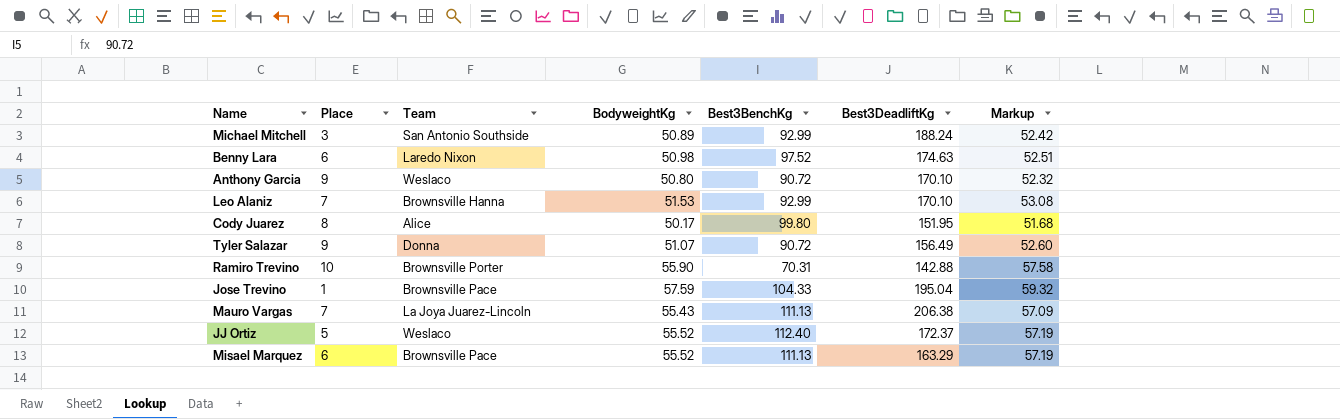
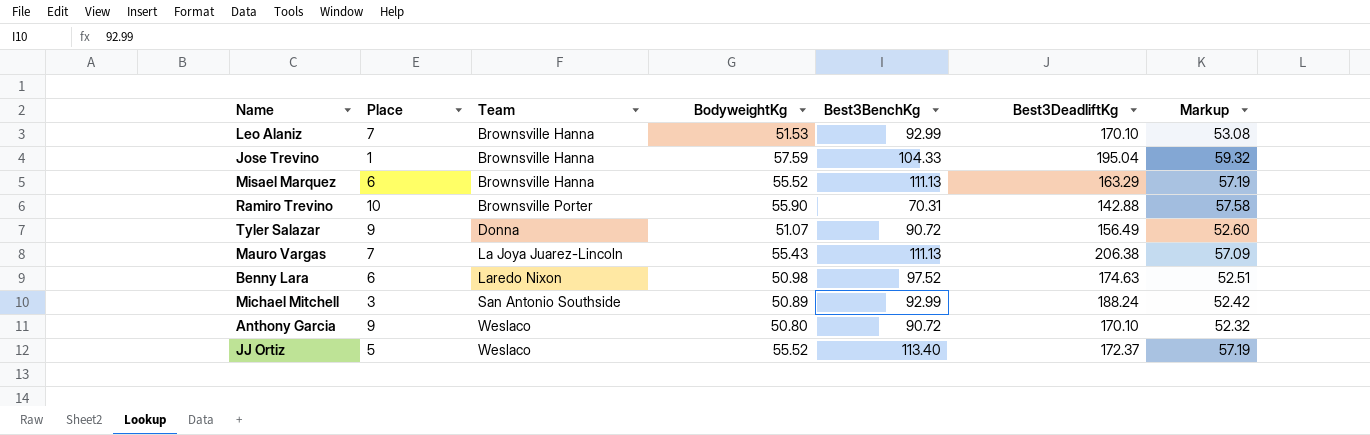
row order: none -> Team ascending
row Cody Juarez: 8 | Alice | 50.17 | 99.80 | 151.95 | 51.68 -> none
Jose Trevino | Team: Brownsville Pace -> Brownsville Hanna
Misael Marquez | Team: Brownsville Pace -> Brownsville Hanna
JJ Ortiz | Best3BenchKg: 112.40 -> 113.40

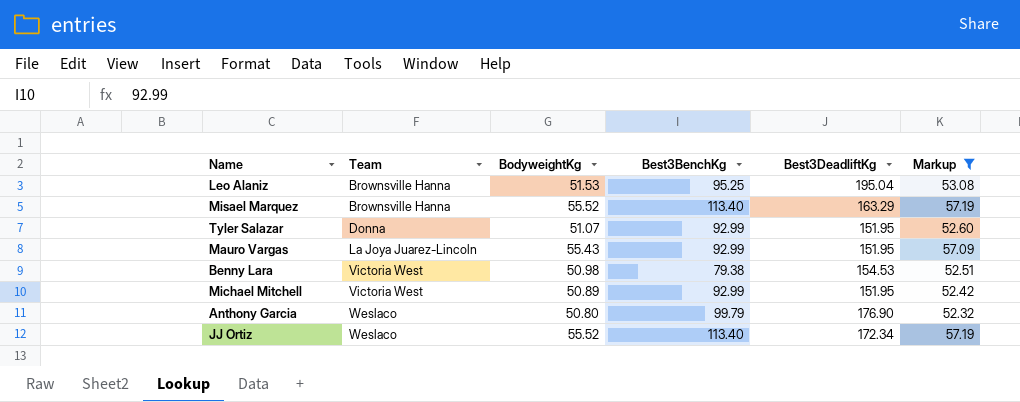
filter: none -> Markup <= 57.19
column Place | position: 2 -> none
Leo Alaniz | Best3BenchKg: 92.99 -> 95.25
Leo Alaniz | Best3DeadliftKg: 170.10 -> 195.04
Misael Marquez | Best3BenchKg: 111.13 -> 113.40
Tyler Salazar | Best3BenchKg: 90.72 -> 92.99
Tyler Salazar | Best3DeadliftKg: 156.49 -> 151.95
Mauro Vargas | Best3BenchKg: 111.13 -> 92.99
Mauro Vargas | Best3DeadliftKg: 206.38 -> 151.95
Benny Lara | Team: Laredo Nixon -> Victoria West
Benny Lara | Best3BenchKg: 97.52 -> 79.38
Benny Lara | Best3DeadliftKg: 174.63 -> 154.53
Michael Mitchell | Team: San Antonio Southside -> Victoria West
Michael Mitchell | Best3DeadliftKg: 188.24 -> 151.95
Anthony Garcia | Best3BenchKg: 90.72 -> 99.79
Anthony Garcia | Best3DeadliftKg: 170.10 -> 176.90
JJ Ortiz | Best3DeadliftKg: 172.37 -> 172.34

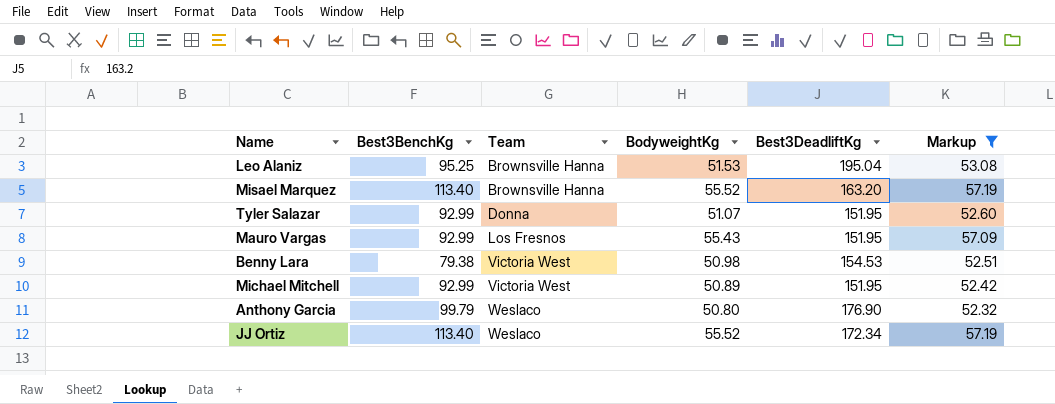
column Best3BenchKg | position: 4 -> 2
Misael Marquez | Best3DeadliftKg: 163.29 -> 163.20
Mauro Vargas | Team: La Joya Juarez-Lincoln -> Los Fresnos

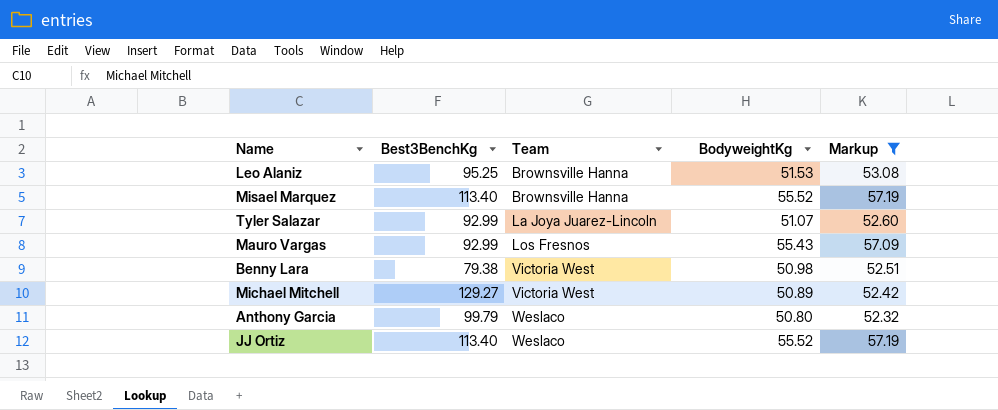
column Best3DeadliftKg | position: 5 -> none
Tyler Salazar | Team: Donna -> La Joya Juarez-Lincoln
Michael Mitchell | Best3BenchKg: 92.99 -> 129.27

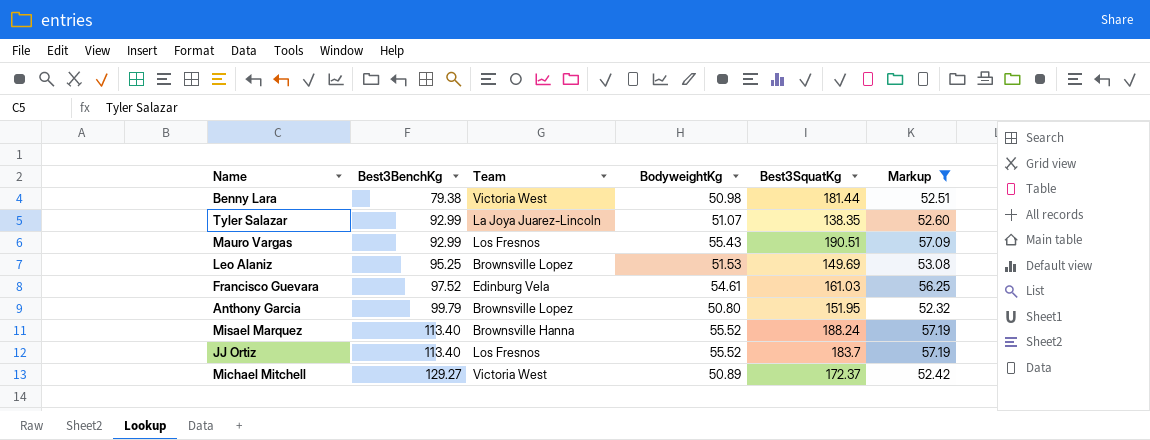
row order: Team ascending -> Best3BenchKg ascending
column Best3SquatKg | position: none -> 5
Leo Alaniz | Team: Brownsville Hanna -> Brownsville Lopez
row Francisco Guevara: none -> 97.52 | Edinburg Vela | 54.61 | 161.03 | 56.25
Anthony Garcia | Team: Weslaco -> Brownsville Lopez
JJ Ortiz | Team: Weslaco -> Los Fresnos

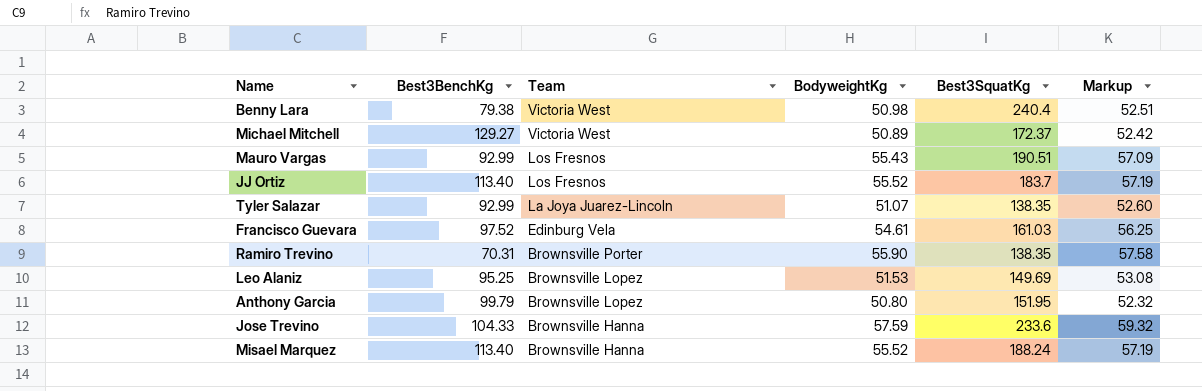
filter: Markup <= 57.19 -> none
row order: Best3BenchKg ascending -> Team descending
Benny Lara | Best3SquatKg: 181.44 -> 240.4

